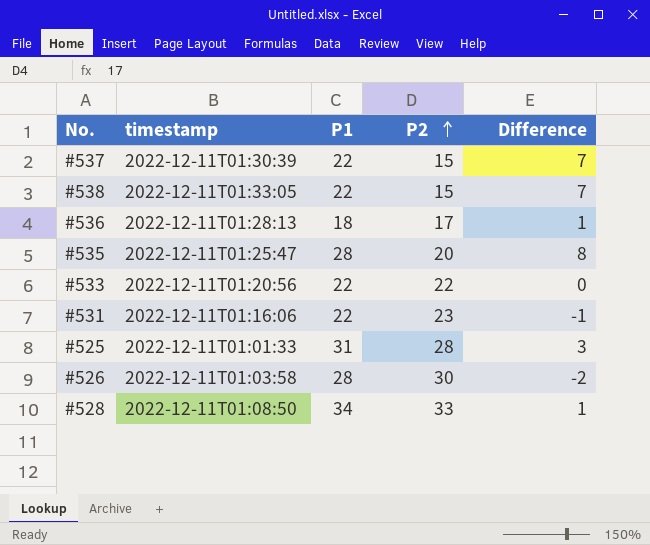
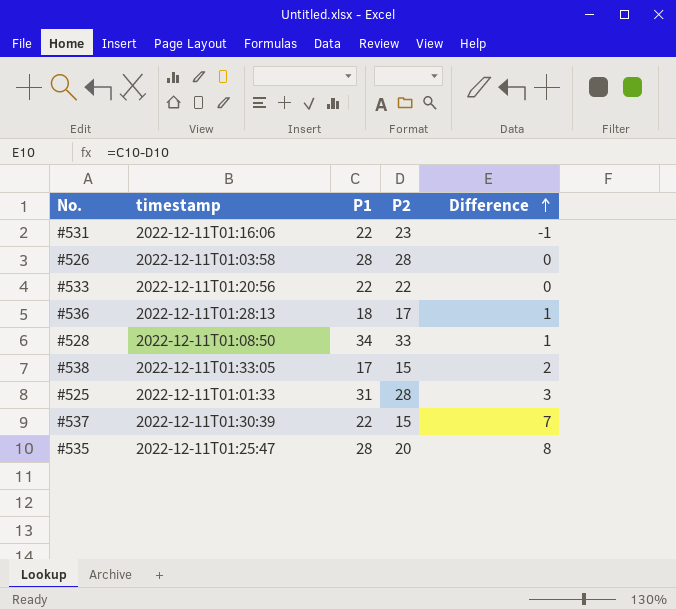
row order: P2 ascending -> Difference ascending
#526 | P2: 30 -> 28
#526 | Difference: -2 -> 0
#538 | P1: 22 -> 17
#538 | Difference: 7 -> 2

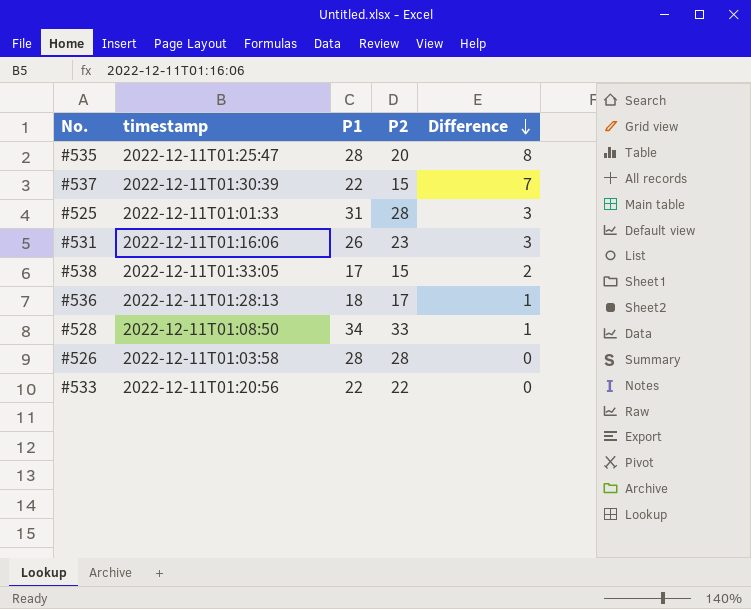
row order: Difference ascending -> Difference descending
#531 | P1: 22 -> 26
#531 | Difference: -1 -> 3

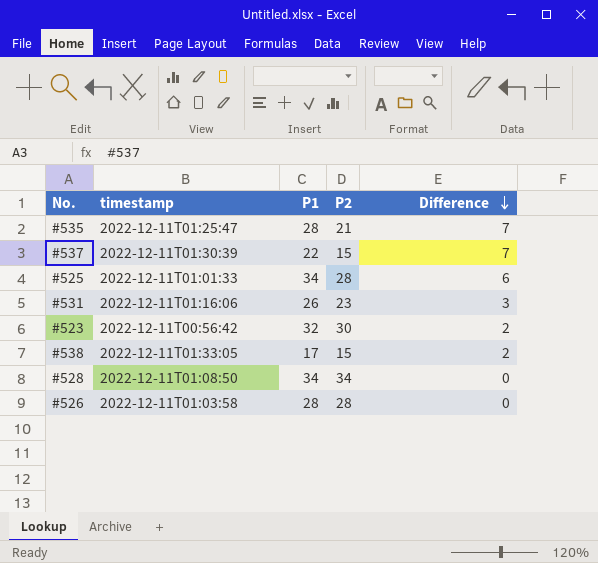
row #536: 2022-12-11T01:28:13 | 18 | 17 | 1 -> none
row #533: 2022-12-11T01:20:56 | 22 | 22 | 0 -> none
#535 | P2: 20 -> 21
#535 | Difference: 8 -> 7
#525 | P1: 31 -> 34
#525 | Difference: 3 -> 6
row #523: none -> 2022-12-11T00:56:42 | 32 | 30 | 2
#528 | P2: 33 -> 34
#528 | Difference: 1 -> 0

